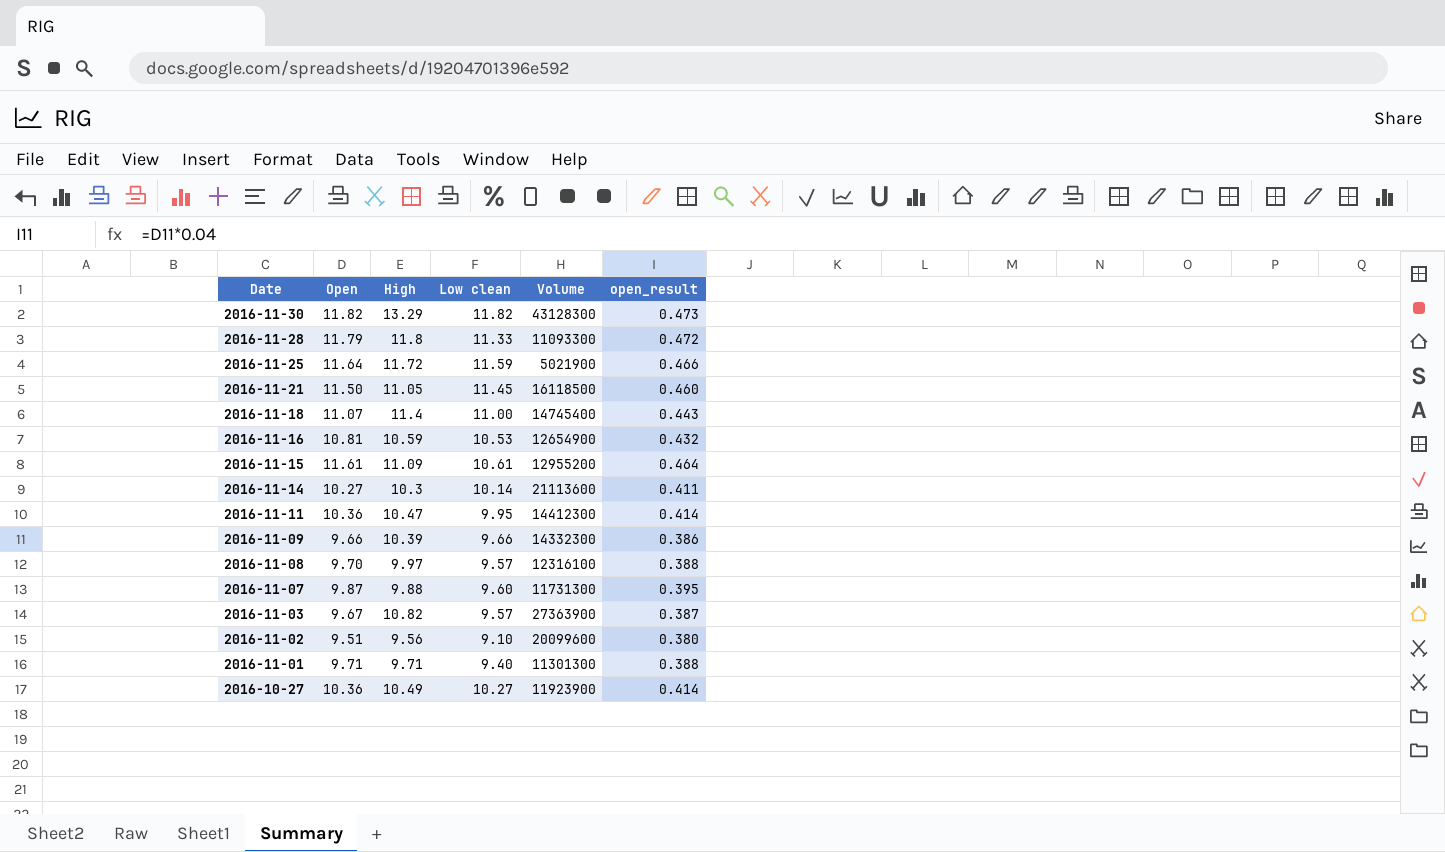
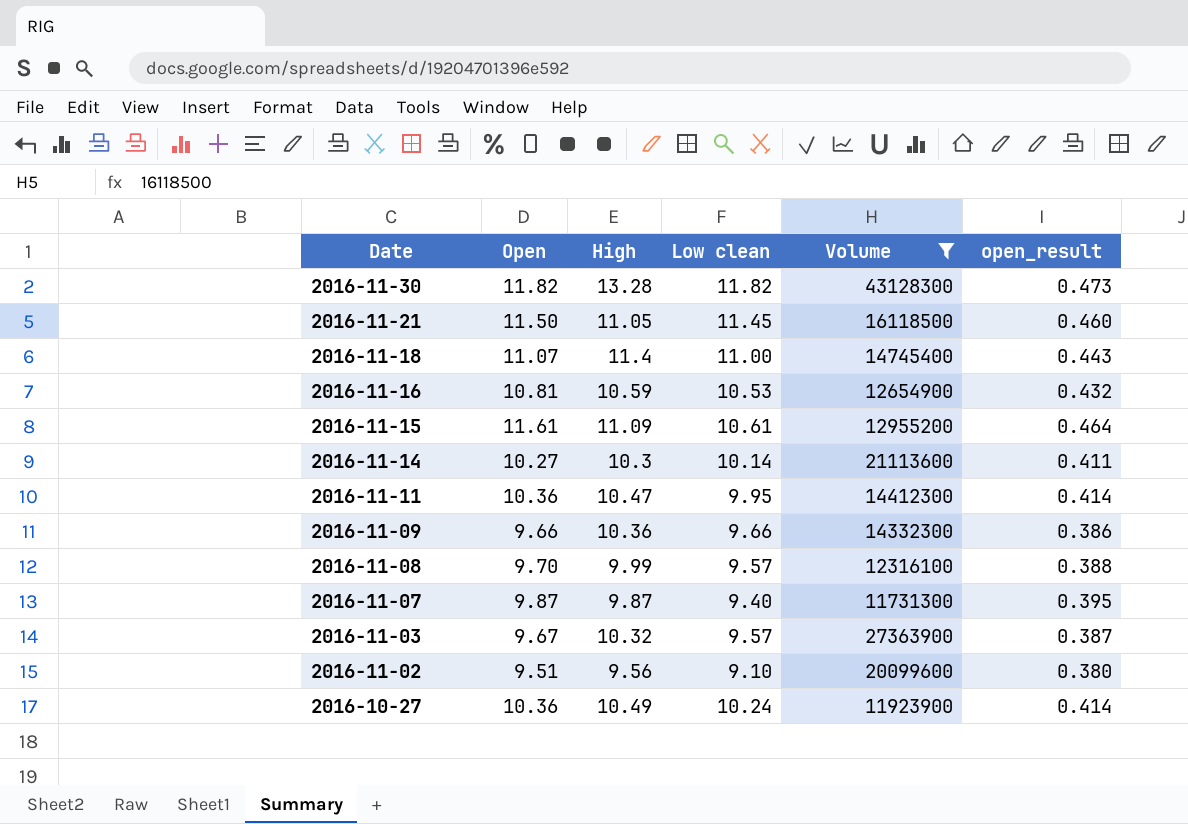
filter: none -> Volume >= 11731300
2016-11-30 | High: 13.29 -> 13.28
2016-11-09 | High: 10.39 -> 10.36
2016-11-08 | High: 9.97 -> 9.99
2016-11-07 | High: 9.88 -> 9.87
2016-11-07 | Low clean: 9.60 -> 9.40
2016-11-03 | High: 10.82 -> 10.32
2016-10-27 | Low clean: 10.27 -> 10.24

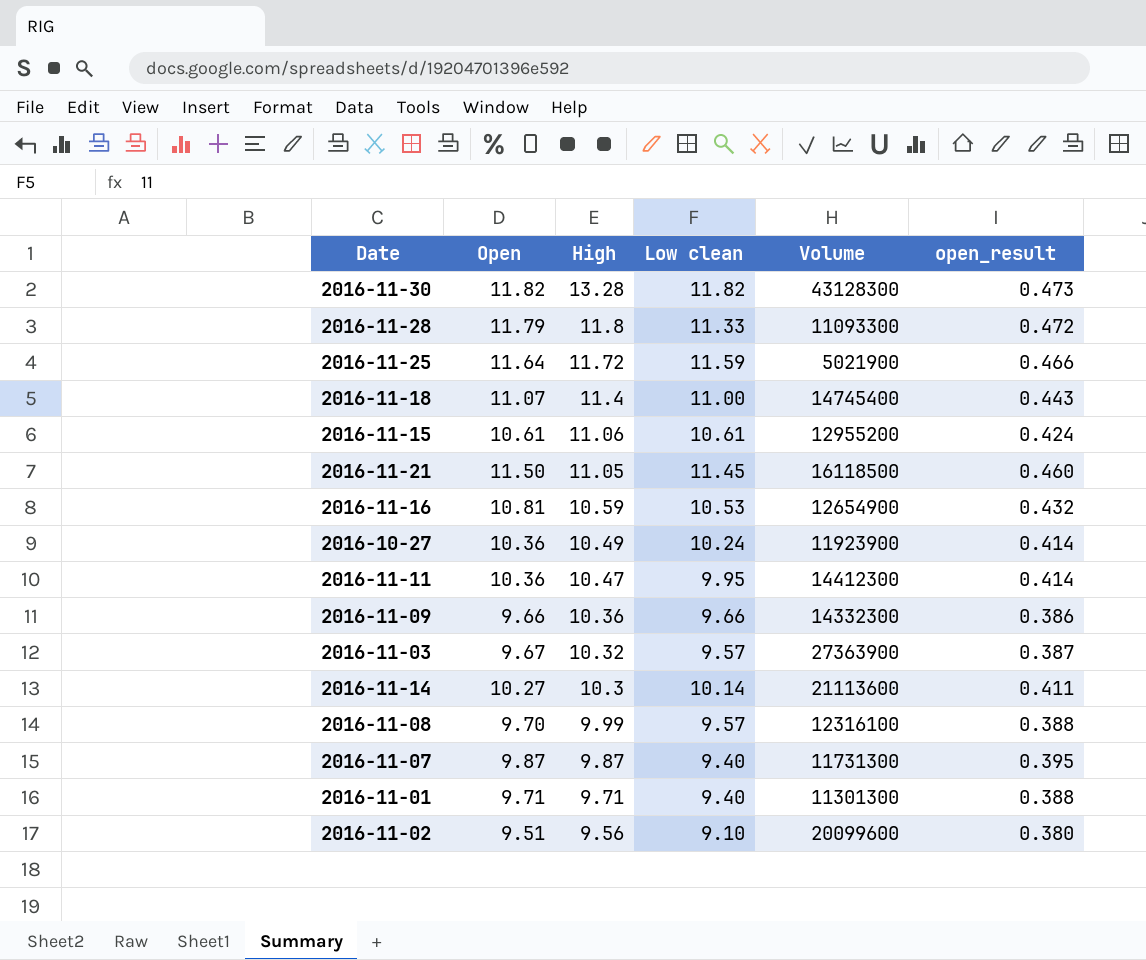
filter: Volume >= 11731300 -> none
row order: Date descending -> High descending
2016-11-15 | Open: 11.61 -> 10.61
2016-11-15 | High: 11.09 -> 11.06
2016-11-15 | open_result: 0.464 -> 0.424

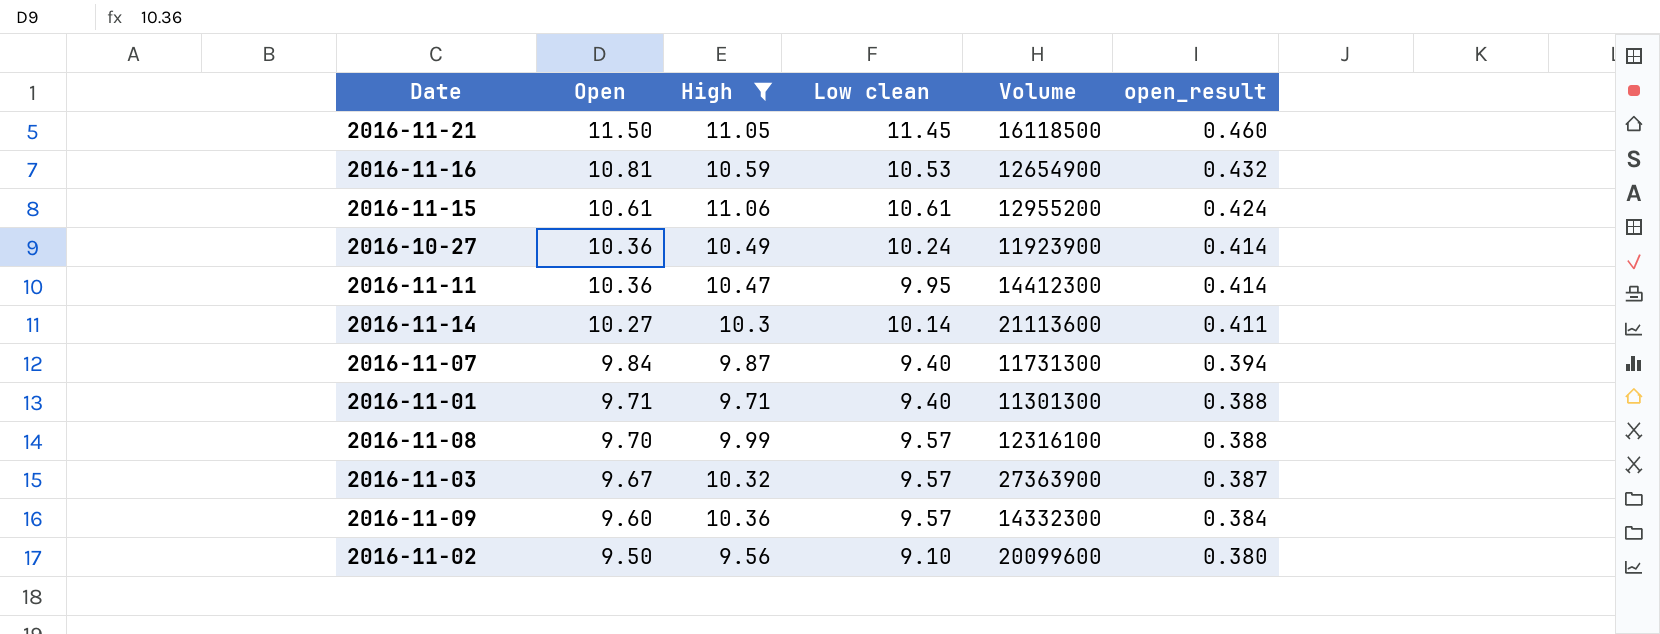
filter: none -> High <= 11.06
row order: High descending -> Open descending
2016-11-07 | Open: 9.87 -> 9.84
2016-11-07 | open_result: 0.395 -> 0.394
2016-11-09 | Open: 9.66 -> 9.60
2016-11-09 | Low clean: 9.66 -> 9.57
2016-11-09 | open_result: 0.386 -> 0.384
2016-11-02 | Open: 9.51 -> 9.50

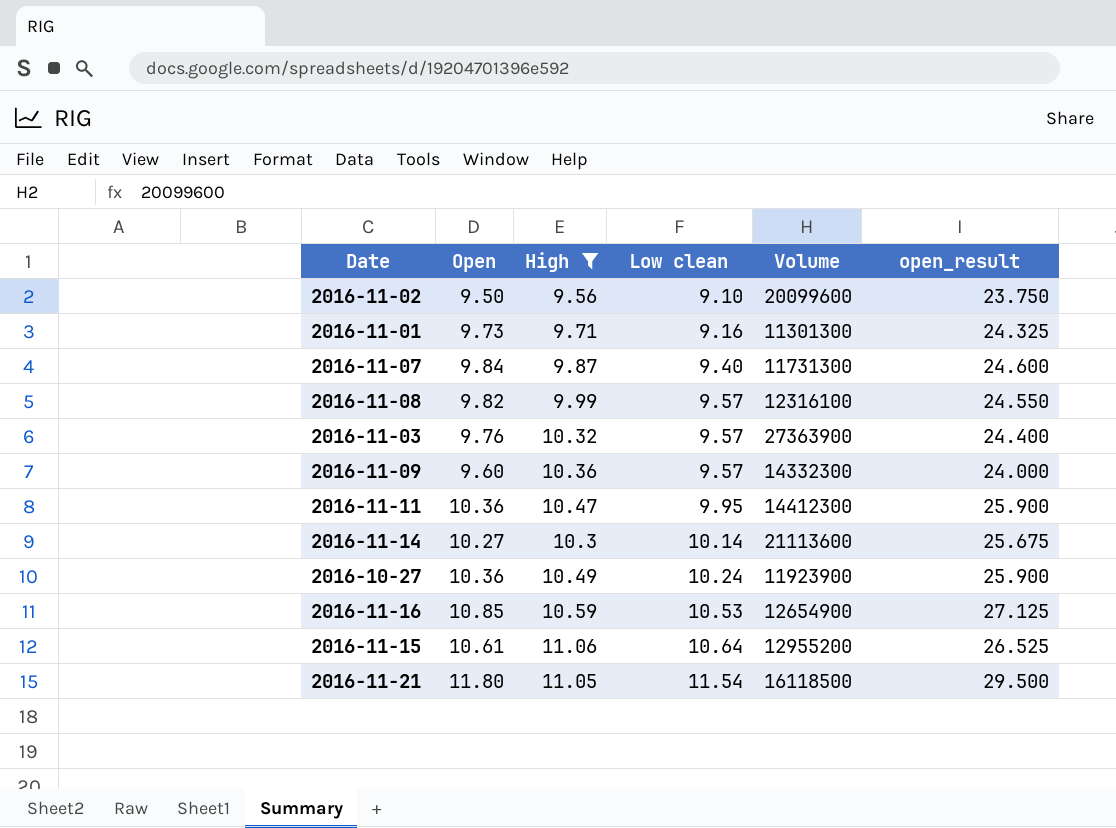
row order: Open descending -> Low clean ascending
column open_result | formula: [Open] * 0.04 -> [Open] * 2.5
2016-11-01 | Open: 9.71 -> 9.73
2016-11-01 | Low clean: 9.40 -> 9.16
2016-11-08 | Open: 9.70 -> 9.82
2016-11-03 | Open: 9.67 -> 9.76
2016-11-16 | Open: 10.81 -> 10.85
2016-11-15 | Low clean: 10.61 -> 10.64
2016-11-21 | Open: 11.50 -> 11.80
2016-11-21 | Low clean: 11.45 -> 11.54

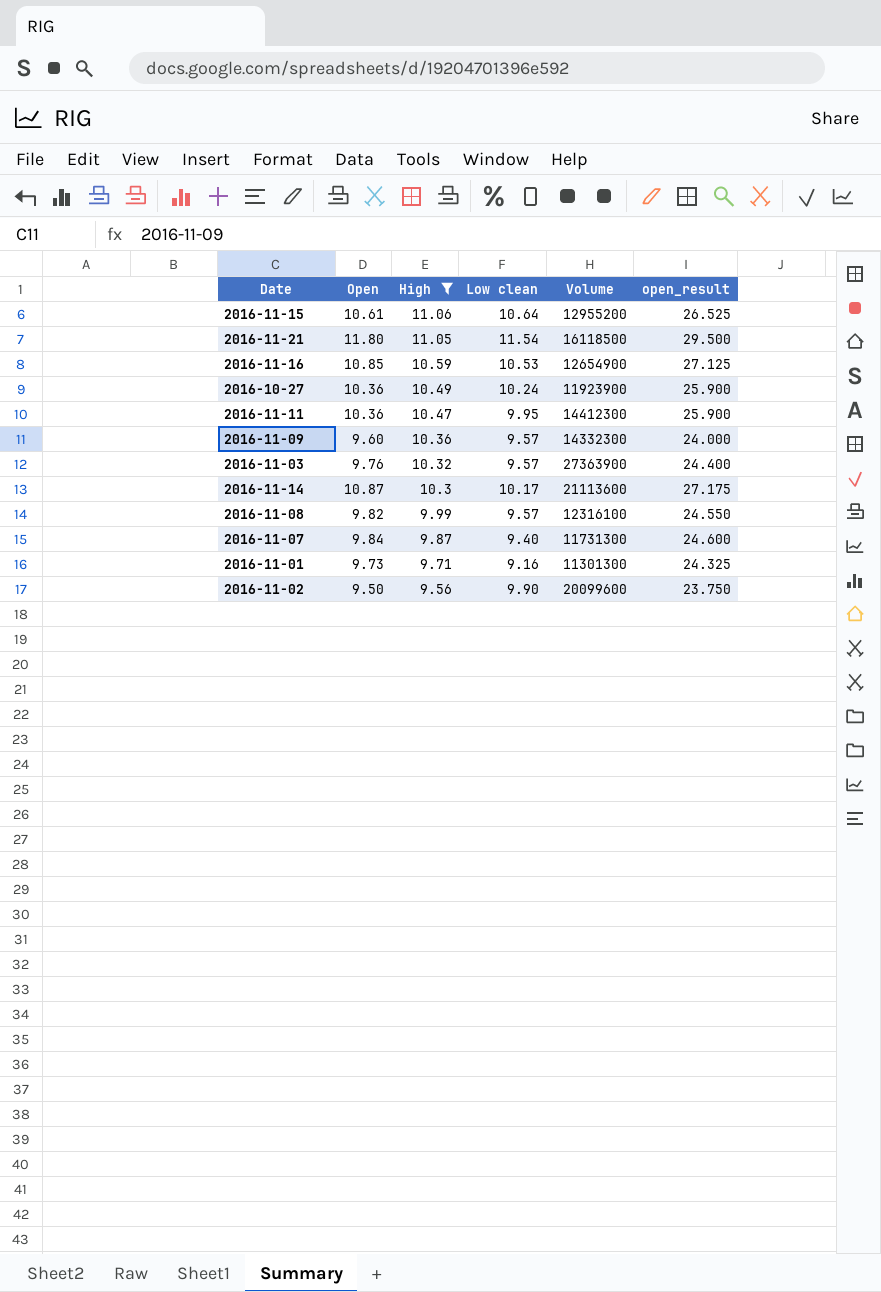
row order: Low clean ascending -> High descending
2016-11-14 | Open: 10.27 -> 10.87
2016-11-14 | Low clean: 10.14 -> 10.17
2016-11-14 | open_result: 25.675 -> 27.175
2016-11-02 | Low clean: 9.10 -> 9.90

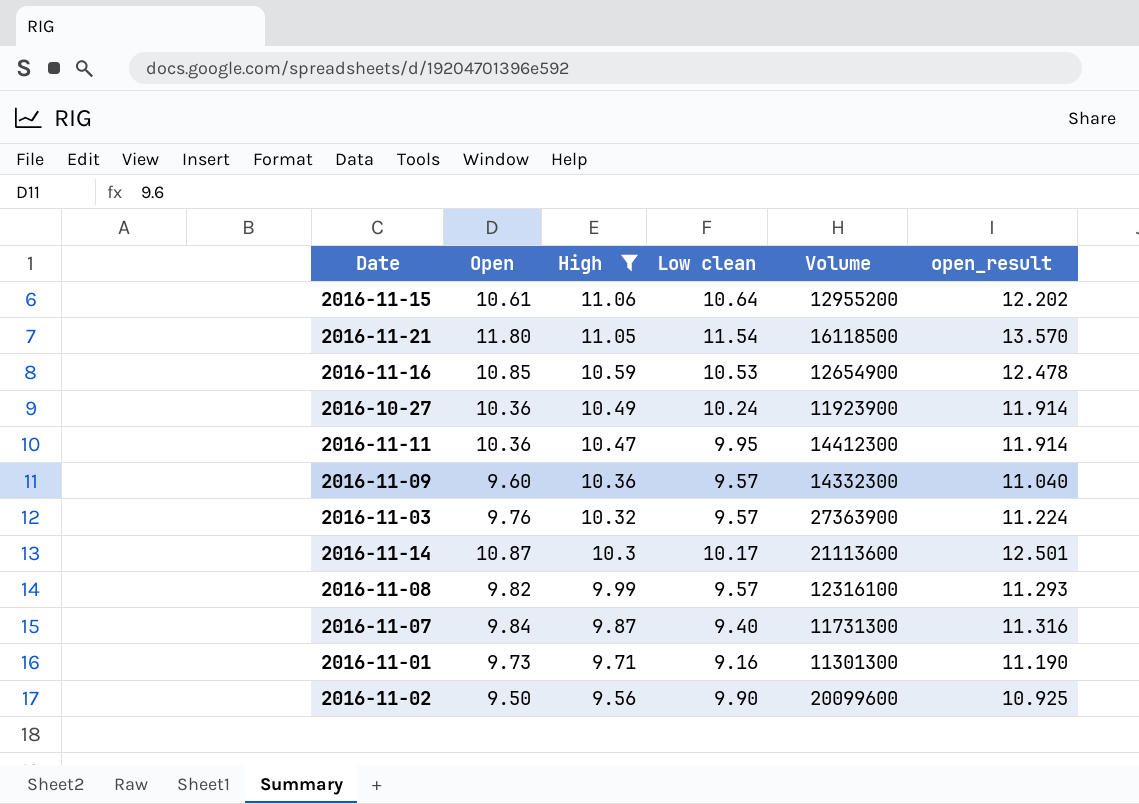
column open_result | formula: [Open] * 2.5 -> [Open] * 1.15

